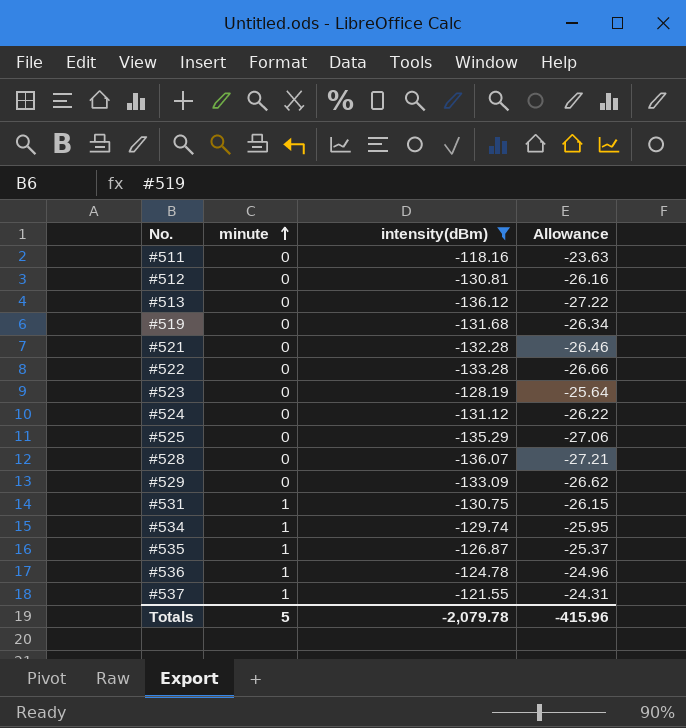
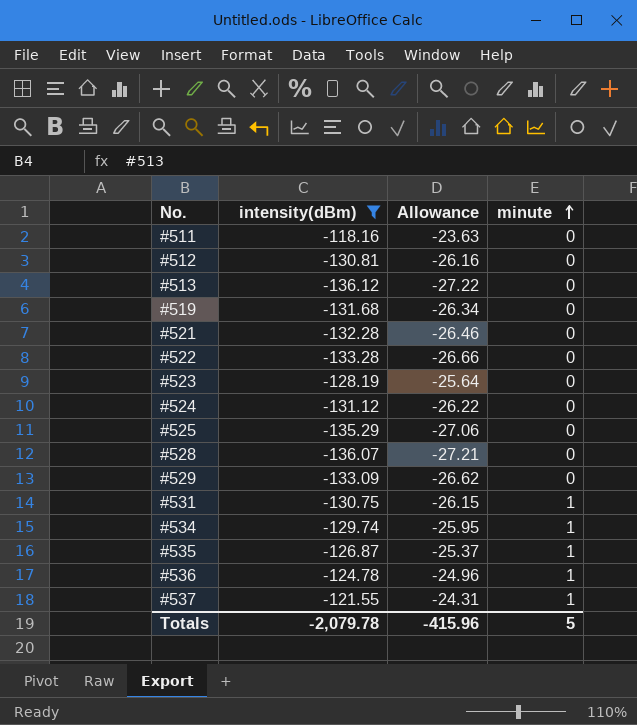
column minute | position: 2 -> 4

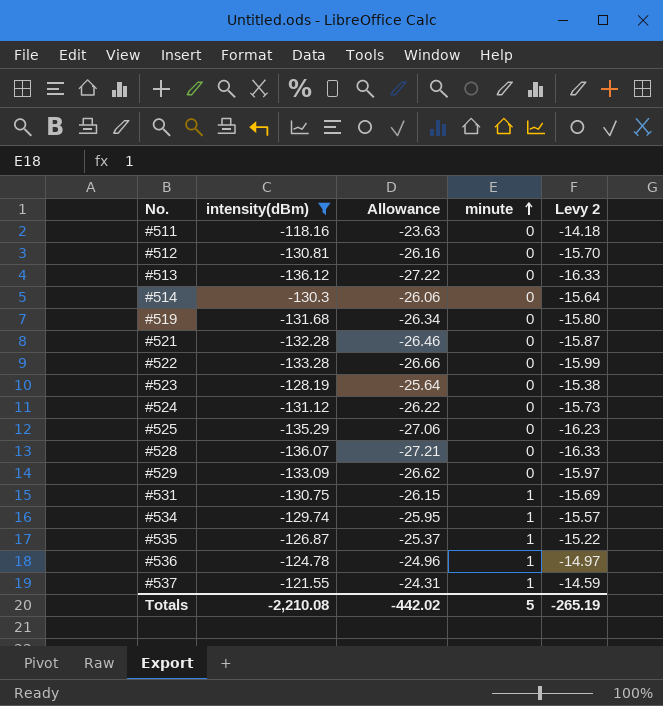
column Levy 2 | formula: none -> [intensity(dBm)] * 0.12
row #514: none -> -130.3 | -26.06 | 0 | -15.64
Totals | intensity(dBm): -2,079.78 -> -2,210.08
Totals | Allowance: -415.96 -> -442.02

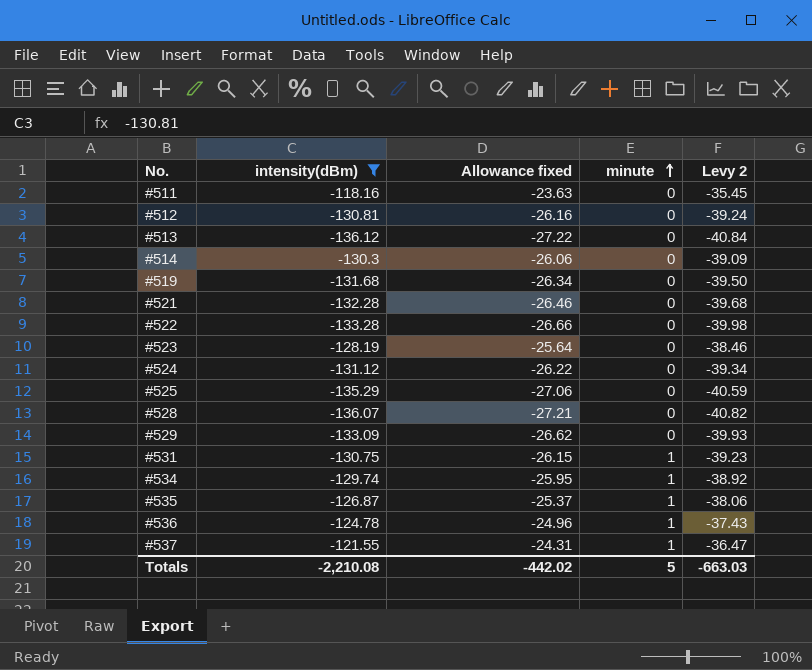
column name: Allowance -> Allowance fixed
column Levy 2 | formula: [intensity(dBm)] * 0.12 -> [intensity(dBm)] * 0.3
Totals | Levy 2: -265.19 -> -663.03

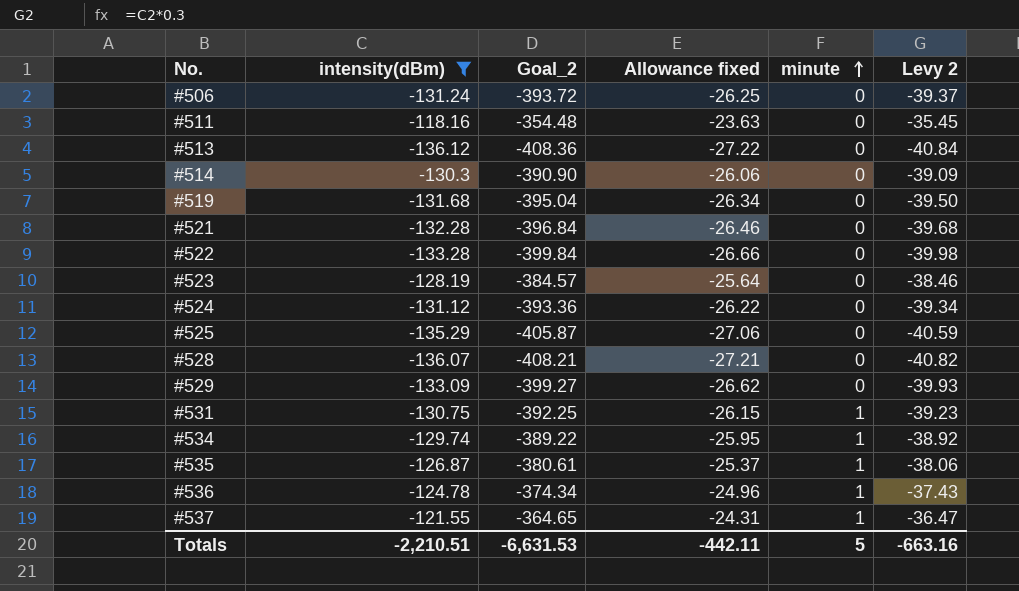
column Goal_2 | formula: none -> [intensity(dBm)] * 3
row #512: -130.81 | -26.16 | 0 | -39.24 -> none
row #506: none -> -131.24 | -393.72 | -26.25 | 0 | -39.37
Totals | intensity(dBm): -2,210.08 -> -2,210.51
Totals | Allowance fixed: -442.02 -> -442.11
Totals | Levy 2: -663.03 -> -663.16

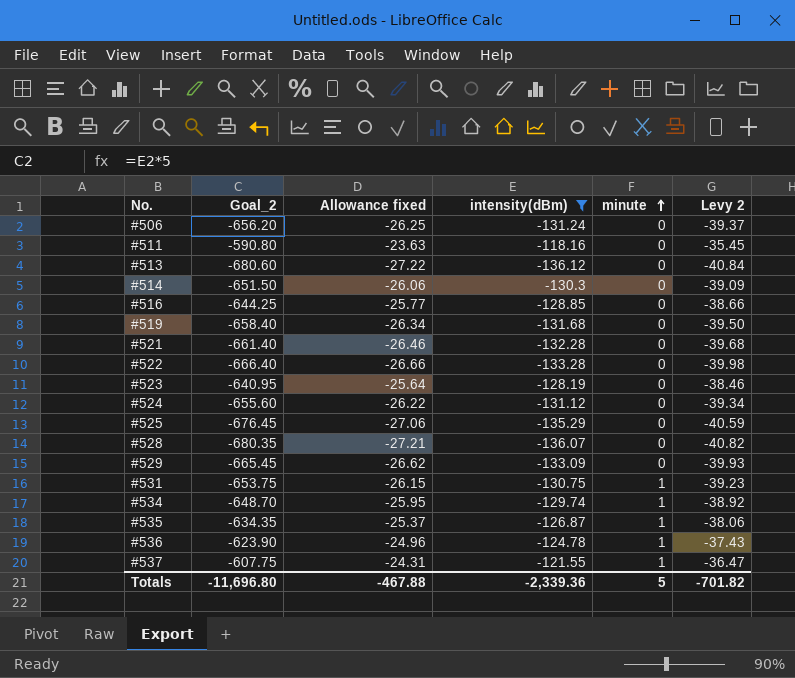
column Goal_2 | formula: [intensity(dBm)] * 3 -> [intensity(dBm)] * 5
column intensity(dBm) | position: 2 -> 4
row #516: none -> -644.25 | -25.77 | -128.85 | 0 | -38.66
Totals | Goal_2: -6,631.53 -> -11,696.80
Totals | Allowance fixed: -442.11 -> -467.88
Totals | intensity(dBm): -2,210.51 -> -2,339.36
Totals | Levy 2: -663.16 -> -701.82

